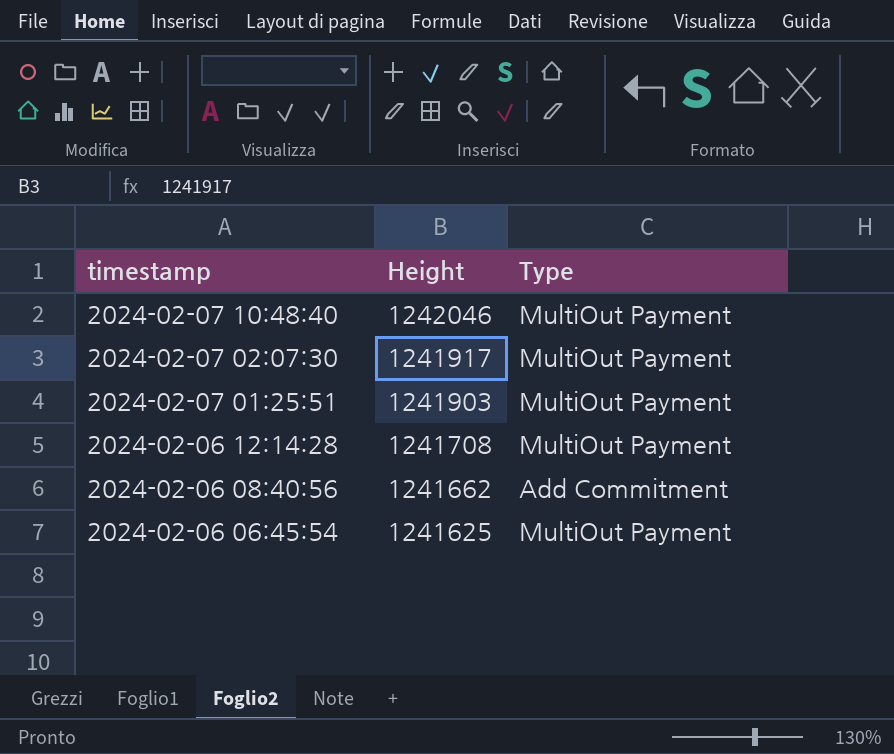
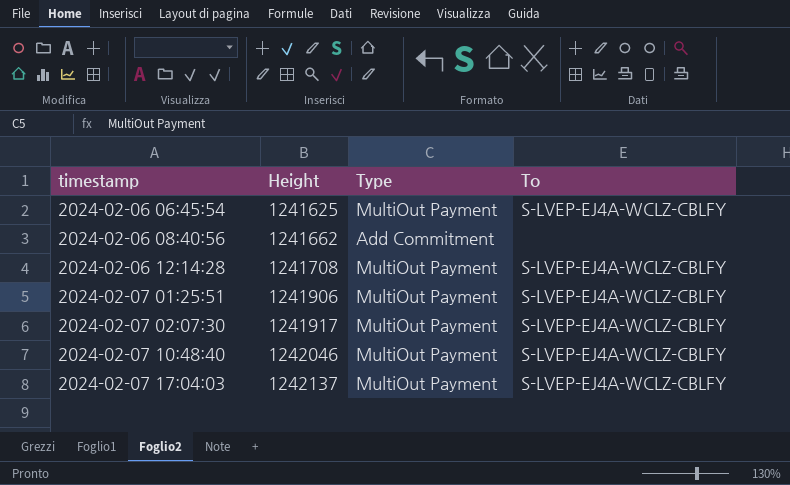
row order: timestamp descending -> timestamp ascending
column To | position: none -> 4
2024-02-07 01:25:51 | Height: 1241903 -> 1241906
row 2024-02-07 17:04:03: none -> 1242137 | MultiOut Payment | S-LVEP-EJ4A-WCLZ-CBLFY

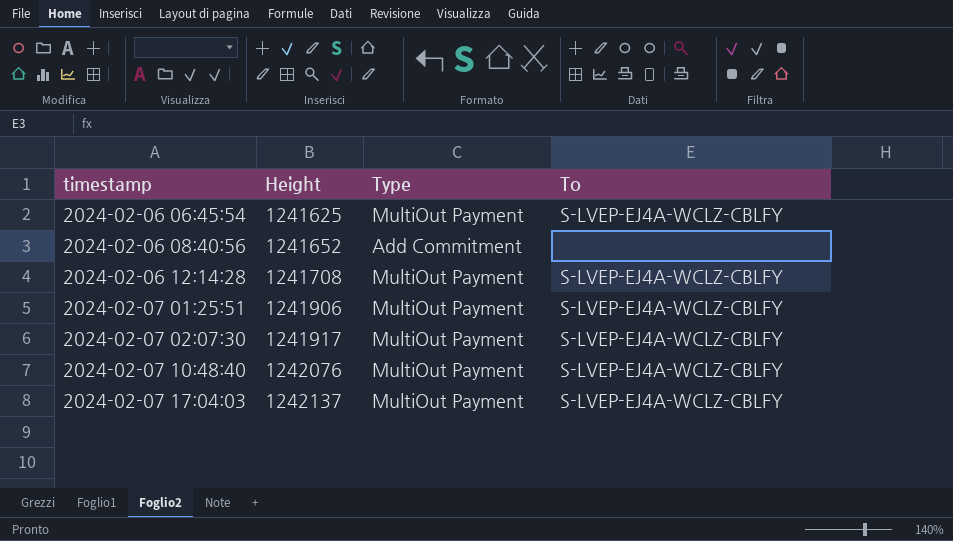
2024-02-06 08:40:56 | Height: 1241662 -> 1241652
2024-02-07 10:48:40 | Height: 1242046 -> 1242076

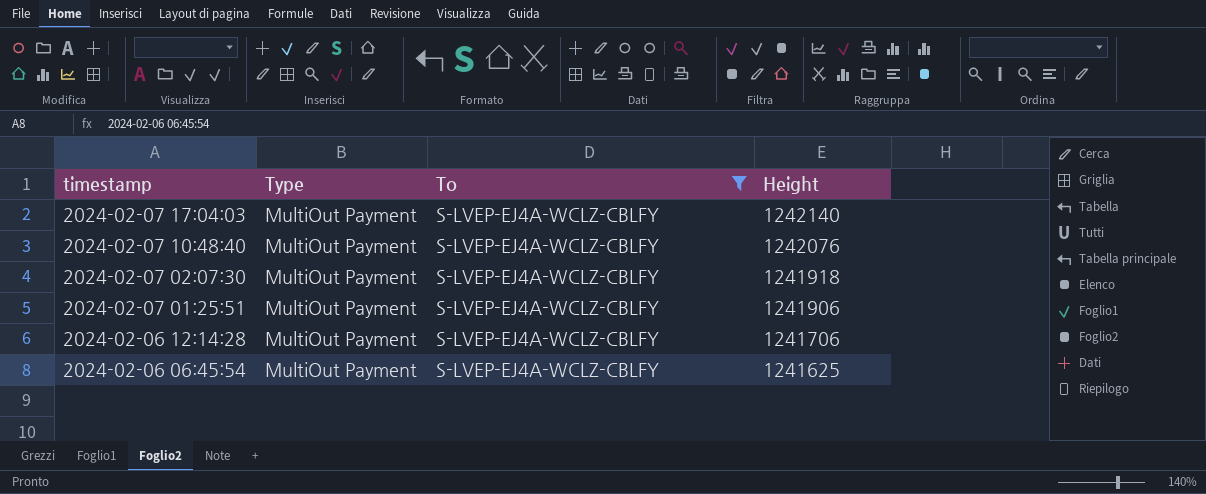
filter: none -> To = S-LVEP-EJ4A-WCLZ-CBLFY
row order: timestamp ascending -> timestamp descending
column Height | position: 2 -> 4
2024-02-07 17:04:03 | Height: 1242137 -> 1242140
2024-02-07 02:07:30 | Height: 1241917 -> 1241918
2024-02-06 12:14:28 | Height: 1241708 -> 1241706

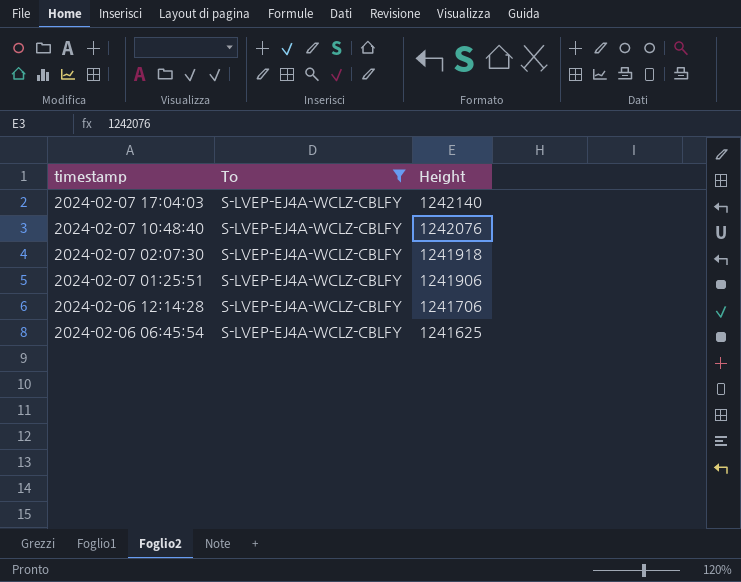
column Type | position: 2 -> none

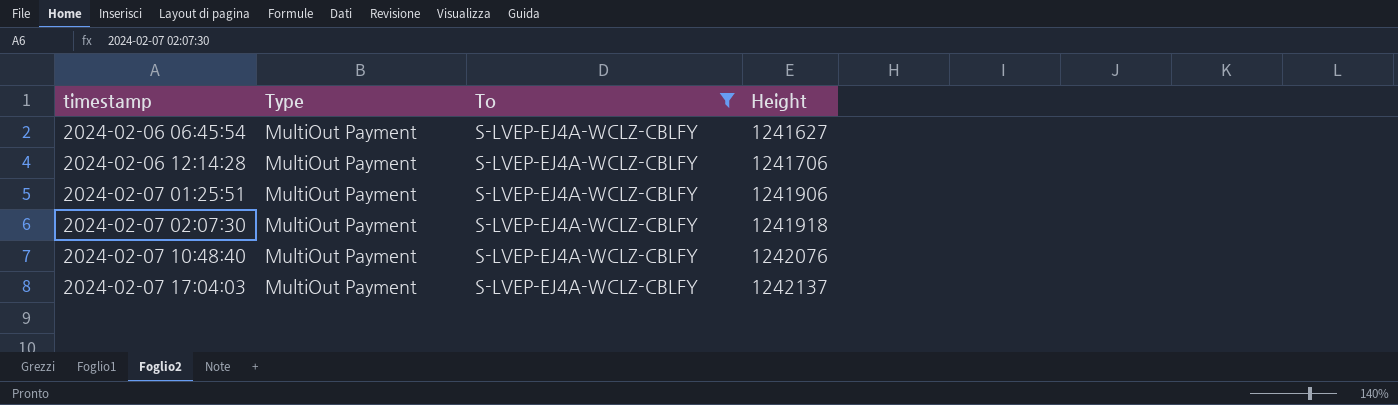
row order: timestamp descending -> timestamp ascending
column Type | position: none -> 2
2024-02-06 06:45:54 | Height: 1241625 -> 1241627
2024-02-07 17:04:03 | Height: 1242140 -> 1242137

